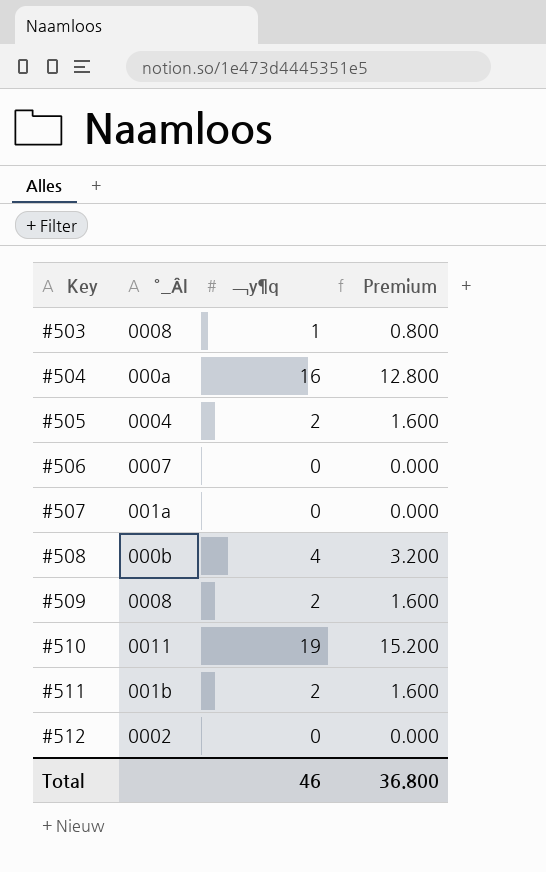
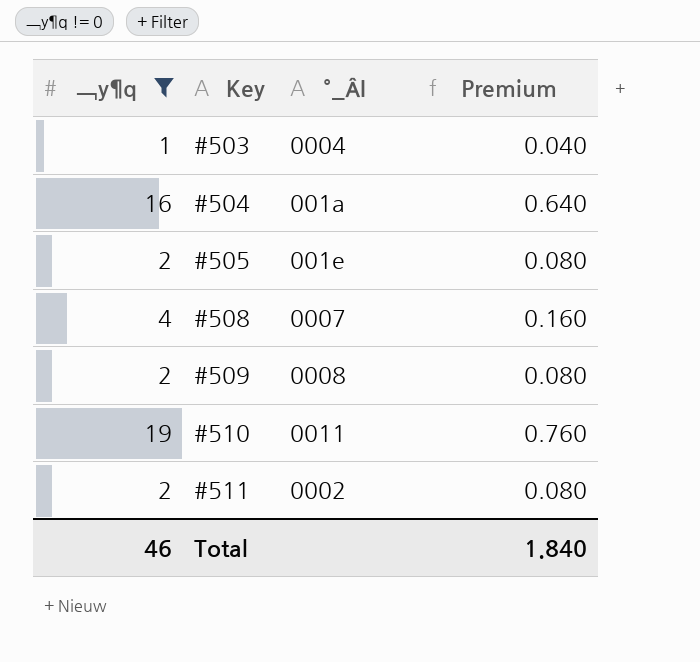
filter: none -> ¬y¶q != 0
column ¬y¶q | position: 3 -> 1
column Premium | formula: [¬y¶q] * 0.8 -> [¬y¶q] * 0.04
#503 | °_ÂI: 0008 -> 0004
#504 | °_ÂI: 000a -> 001a
#505 | °_ÂI: 0004 -> 001e
#508 | °_ÂI: 000b -> 0007
#511 | °_ÂI: 001b -> 0002
Total | Premium: 36.800 -> 1.840

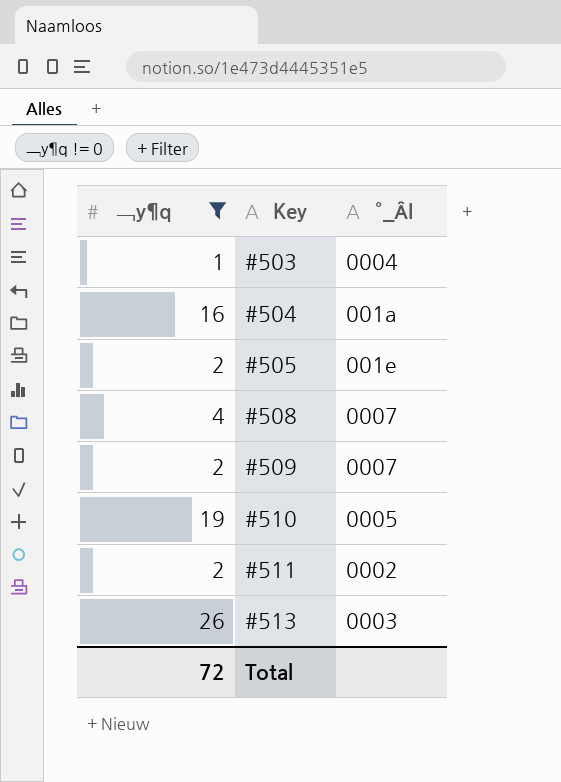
column Premium | formula: [¬y¶q] * 0.04 -> none
#509 | °_ÂI: 0008 -> 0007
#510 | °_ÂI: 0011 -> 0005
row #513: none -> 26 | 0003
Total | ¬y¶q: 46 -> 72

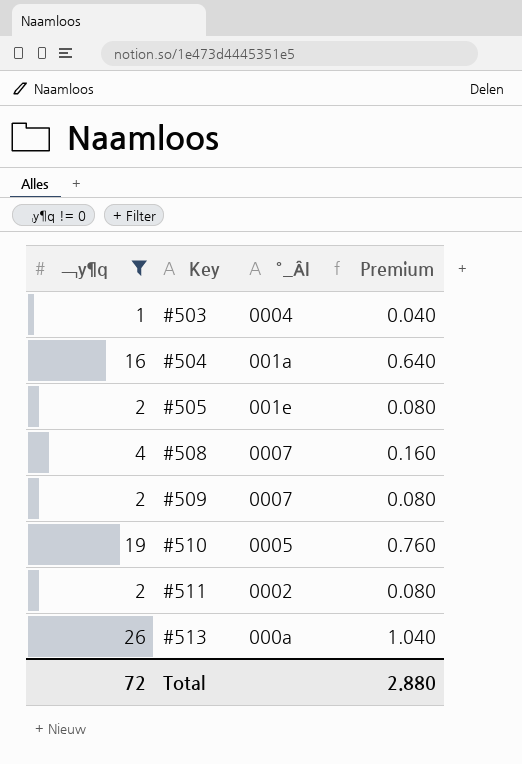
column Premium | formula: none -> [¬y¶q] * 0.04
#513 | °_ÂI: 0003 -> 000a

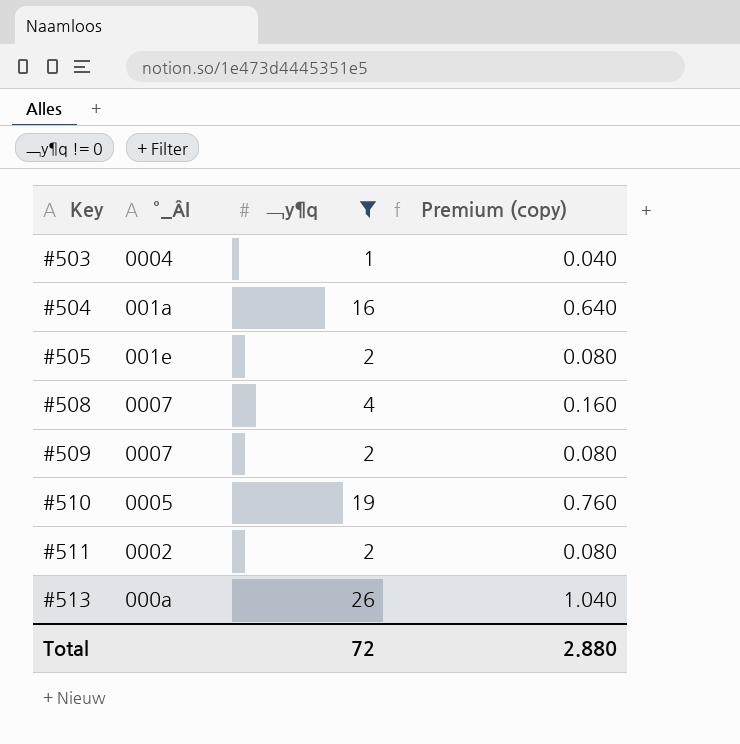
column ¬y¶q | position: 1 -> 3
column name: Premium -> Premium (copy)

